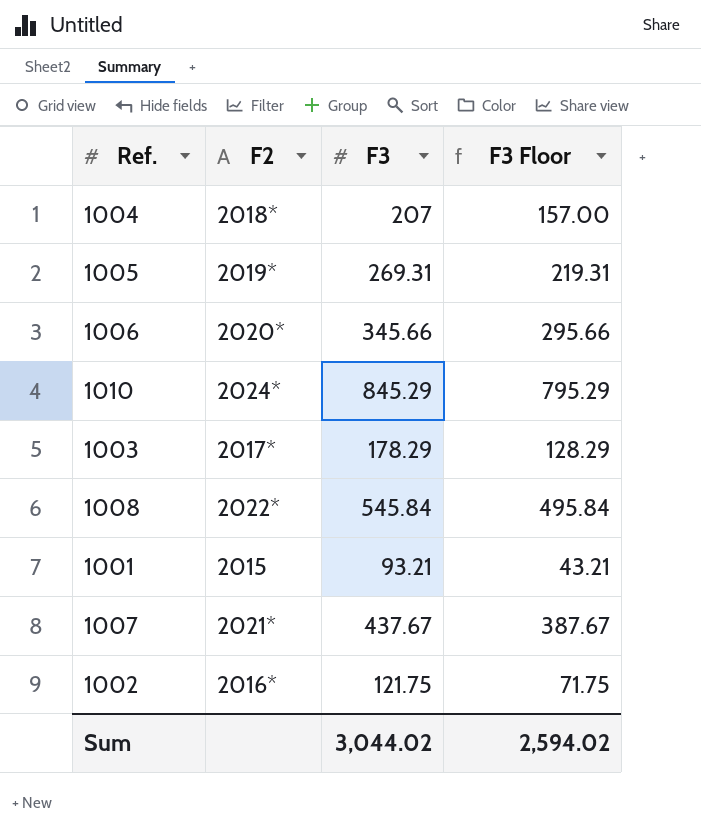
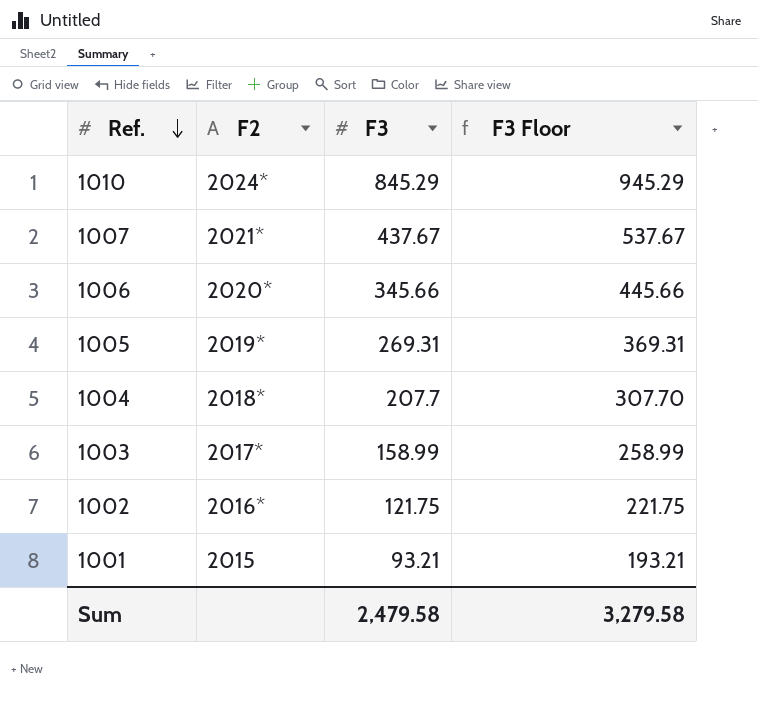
row order: none -> Ref. descending
column F3 Floor | formula: [F3] - 50 -> [F3] + 100
row 1008: 2022* | 545.84 | 495.84 -> none
1004 | F3: 207 -> 207.7
1003 | F3: 178.29 -> 158.99
Sum | F3: 3,044.02 -> 2,479.58
Sum | F3 Floor: 2,594.02 -> 3,279.58

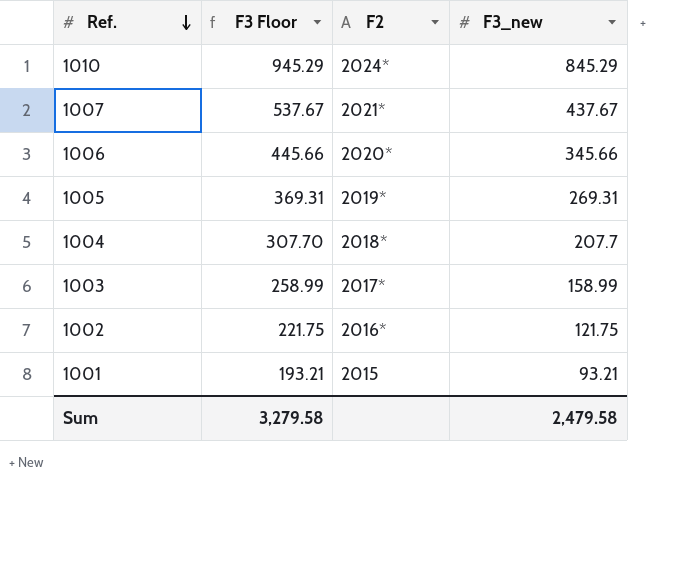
column F3 Floor | position: 4 -> 2
column name: F3 -> F3_new

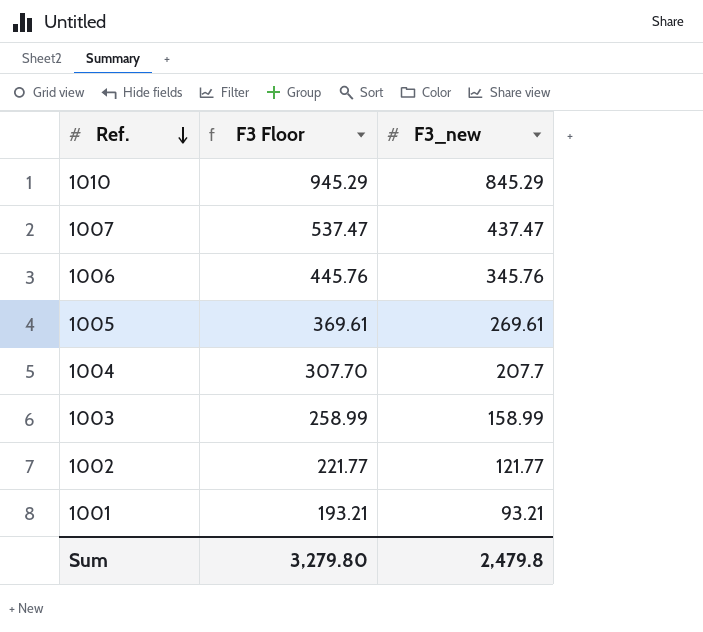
column F2 | position: 3 -> none
1007 | F3 Floor: 537.67 -> 537.47
1007 | F3_new: 437.67 -> 437.47
1006 | F3 Floor: 445.66 -> 445.76
1006 | F3_new: 345.66 -> 345.76
1005 | F3 Floor: 369.31 -> 369.61
1005 | F3_new: 269.31 -> 269.61
1002 | F3 Floor: 221.75 -> 221.77
1002 | F3_new: 121.75 -> 121.77
Sum | F3 Floor: 3,279.58 -> 3,279.80
Sum | F3_new: 2,479.58 -> 2,479.8

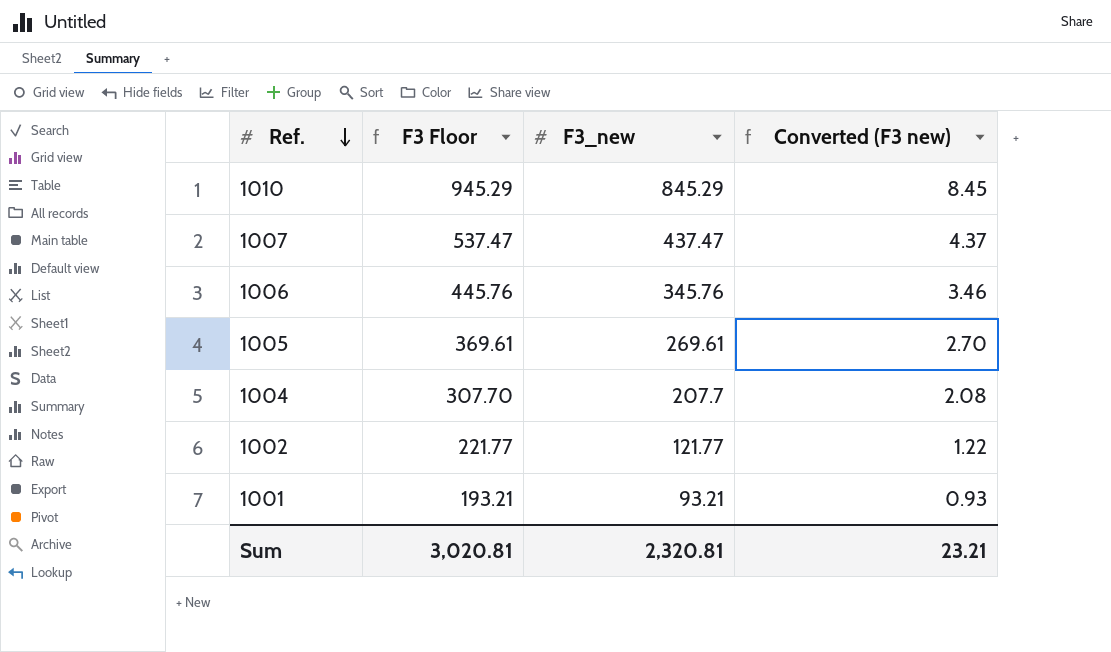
column Converted (F3 new) | formula: none -> [F3_new] * 0.01
row 1003: 258.99 | 158.99 -> none
Sum | F3 Floor: 3,279.80 -> 3,020.81
Sum | F3_new: 2,479.8 -> 2,320.81

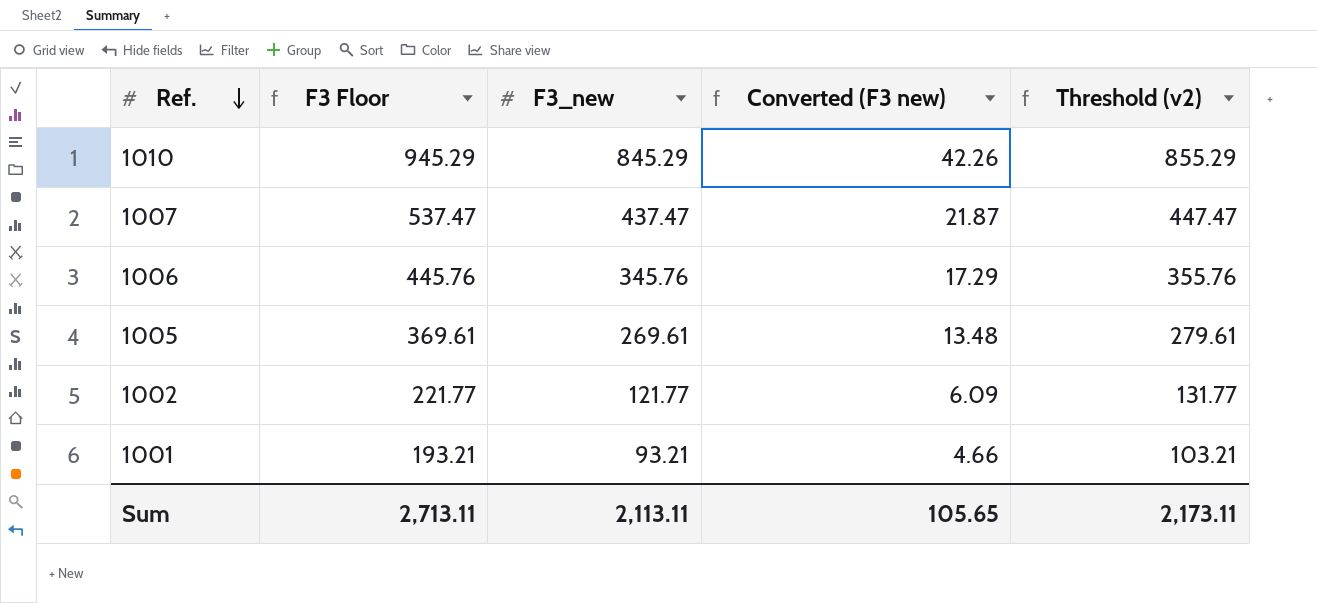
column Converted (F3 new) | formula: [F3_new] * 0.01 -> [F3_new] * 0.05
column Threshold (v2) | formula: none -> [F3_new] + 10
row 1004: 307.70 | 207.7 | 2.08 -> none
Sum | F3 Floor: 3,020.81 -> 2,713.11
Sum | F3_new: 2,320.81 -> 2,113.11
Sum | Converted (F3 new): 23.21 -> 105.65

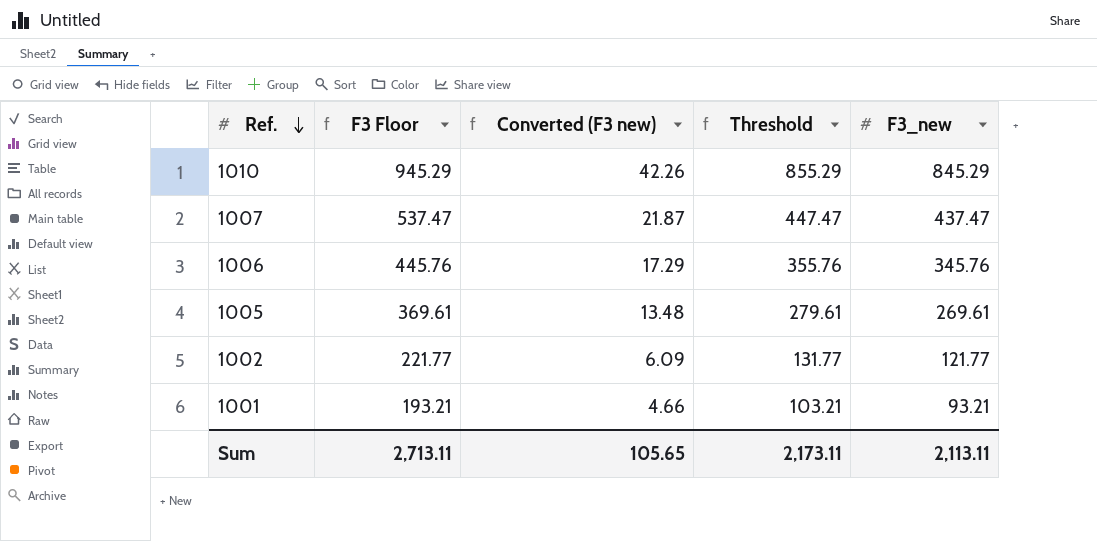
column name: Threshold (v2) -> Threshold
column F3_new | position: 3 -> 5

